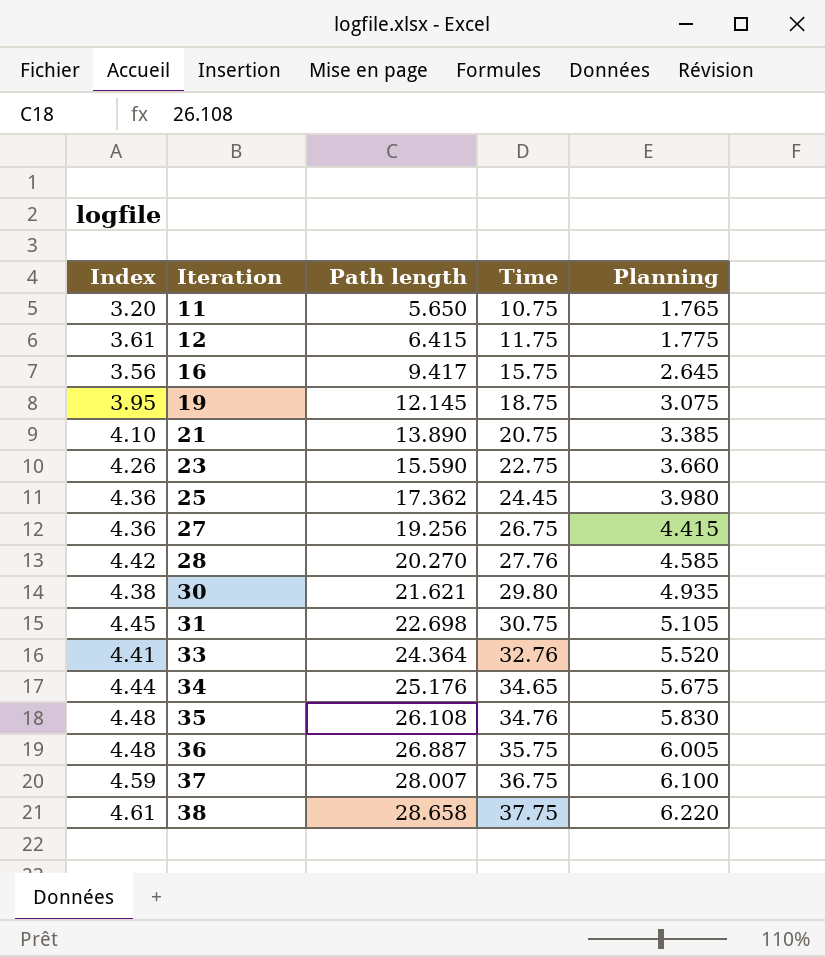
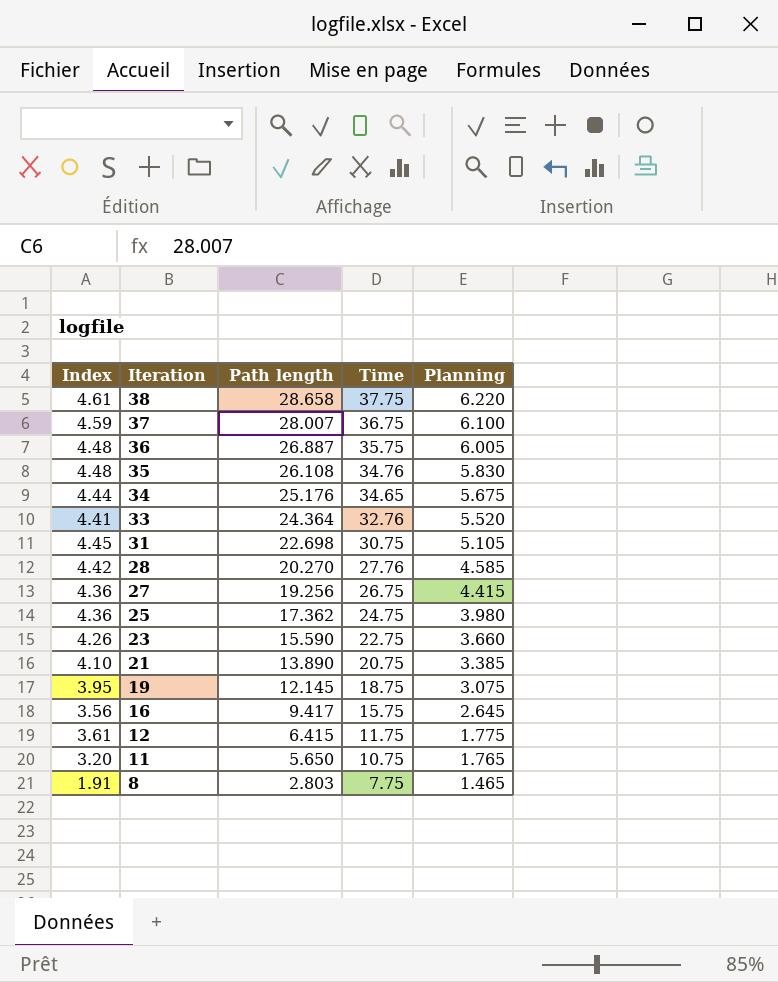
row order: Iteration ascending -> Iteration descending
row 30: 4.38 | 21.621 | 29.80 | 4.935 -> none
25 | Time: 24.45 -> 24.75
row 8: none -> 1.91 | 2.803 | 7.75 | 1.465

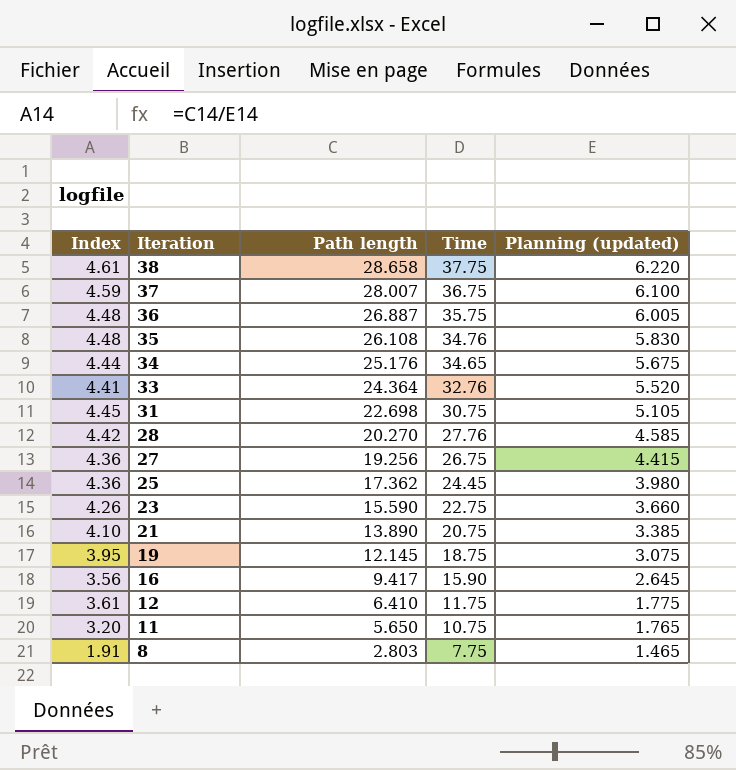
column name: Planning -> Planning (updated)
25 | Time: 24.75 -> 24.45
16 | Time: 15.75 -> 15.90
12 | Path length: 6.415 -> 6.410

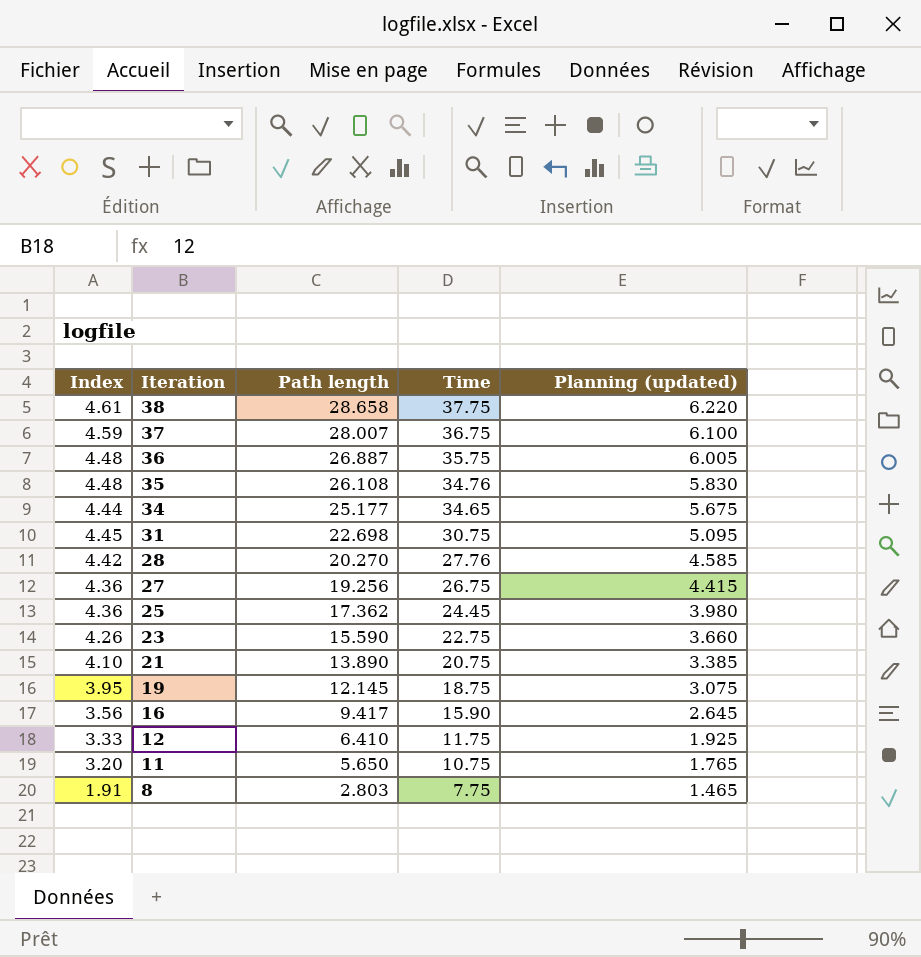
row 33: 4.41 | 24.364 | 32.76 | 5.520 -> none
34 | Path length: 25.176 -> 25.177
31 | Planning (updated): 5.105 -> 5.095
12 | Index: 3.61 -> 3.33
12 | Planning (updated): 1.775 -> 1.925

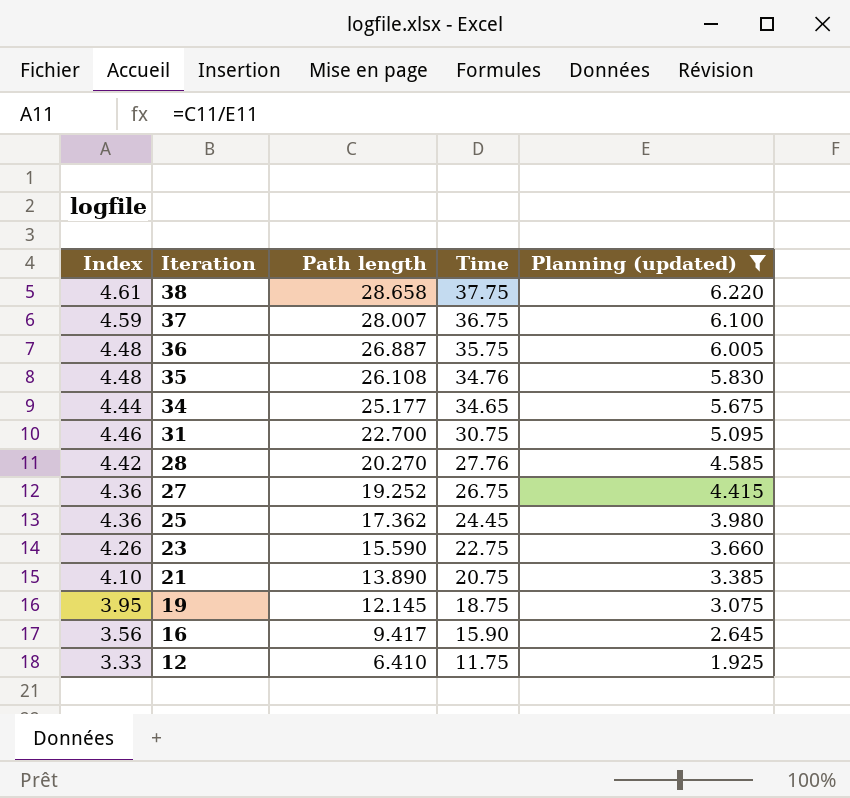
filter: none -> Planning (updated) >= 1.925
31 | Index: 4.45 -> 4.46
31 | Path length: 22.698 -> 22.700
27 | Path length: 19.256 -> 19.252

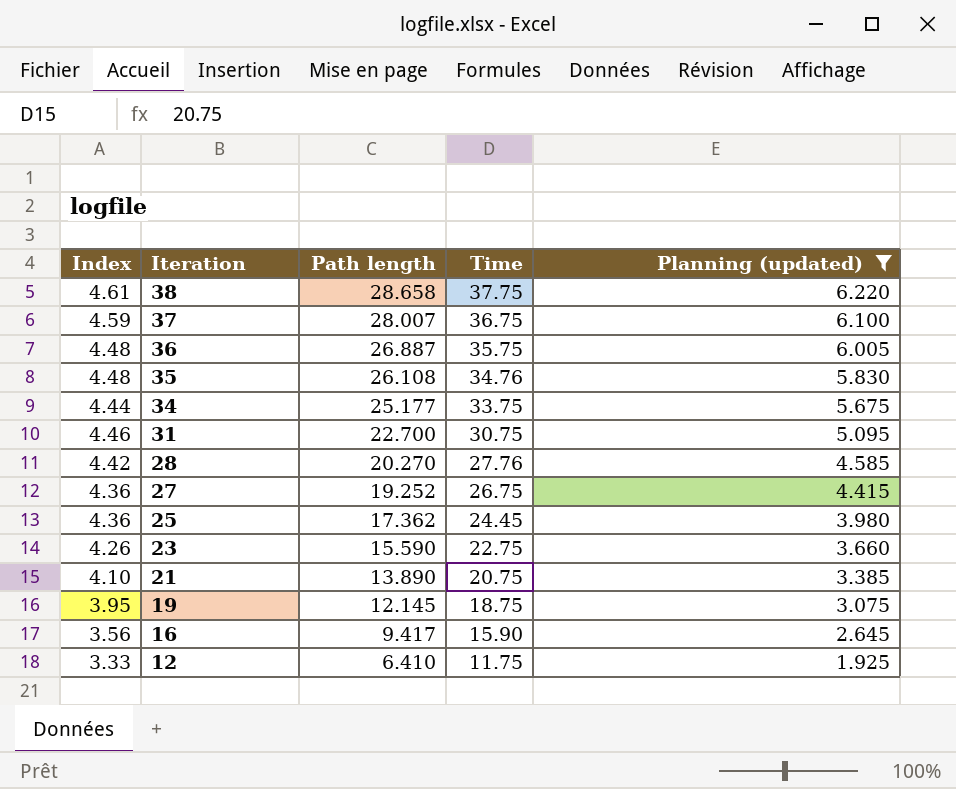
34 | Time: 34.65 -> 33.75

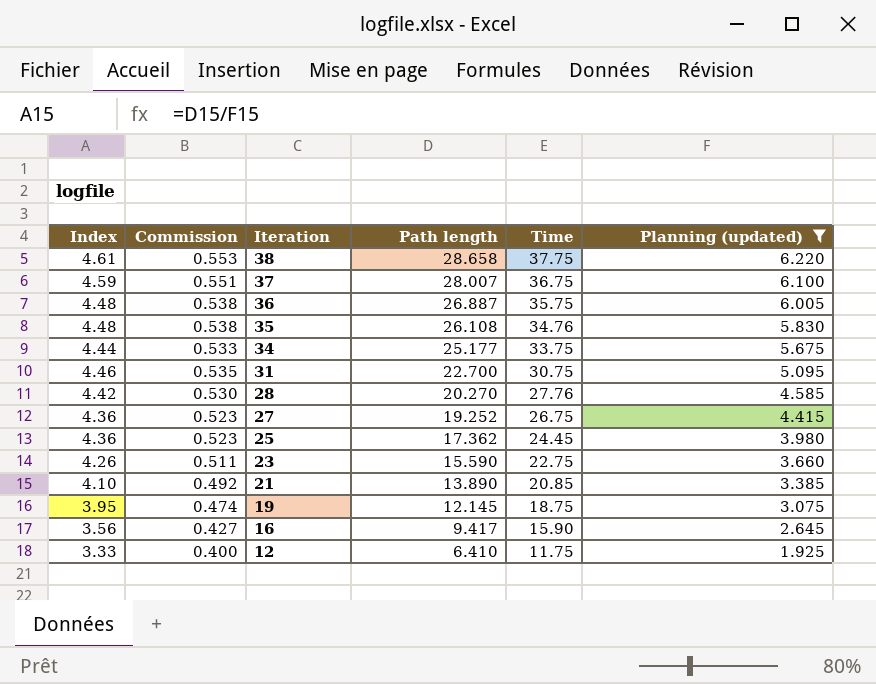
column Commission | formula: none -> [Index] * 0.12
21 | Time: 20.75 -> 20.85

